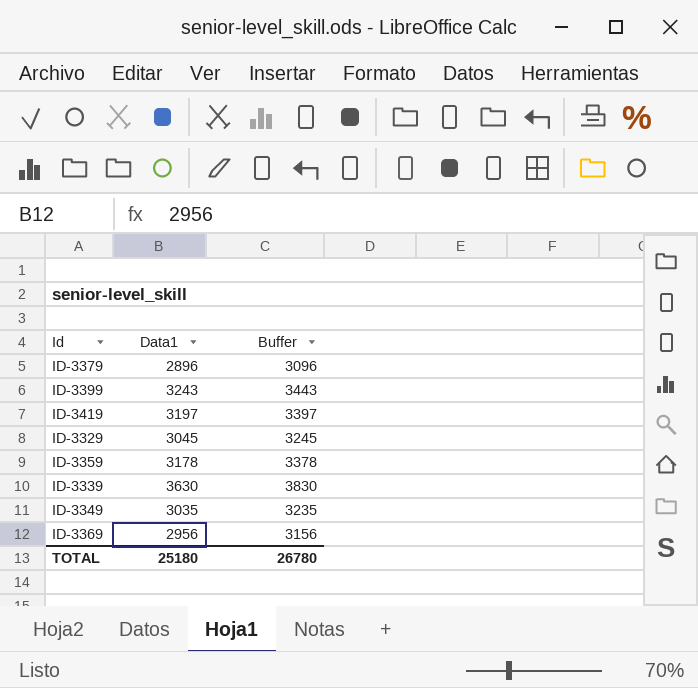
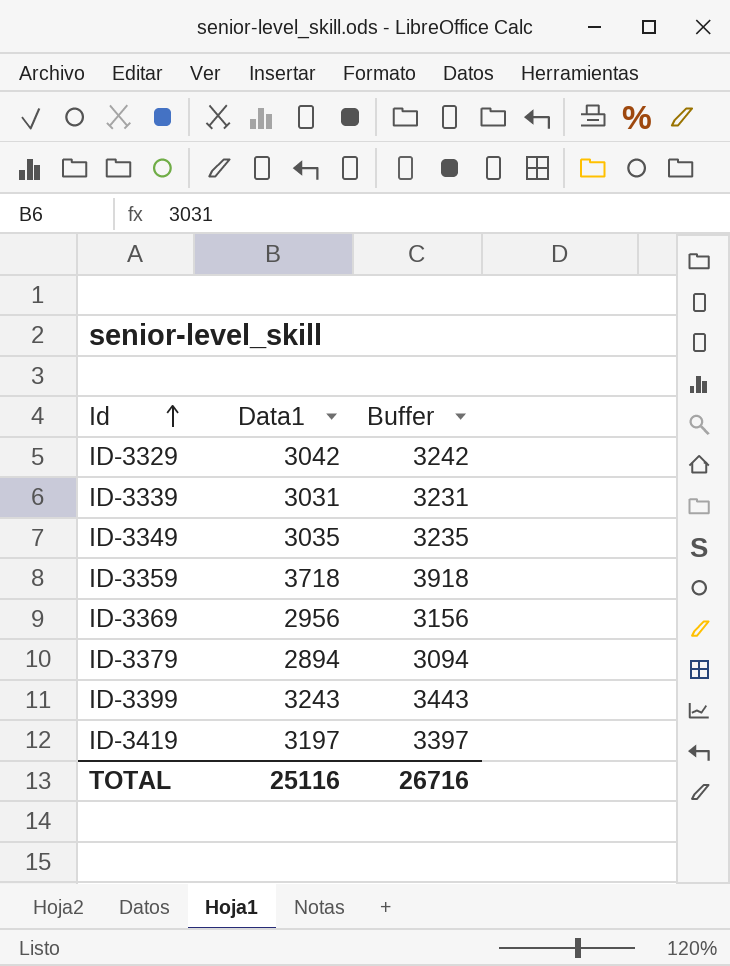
row order: none -> Id ascending
ID-3329 | Data1: 3045 -> 3042
ID-3329 | Buffer: 3245 -> 3242
ID-3339 | Data1: 3630 -> 3031
ID-3339 | Buffer: 3830 -> 3231
ID-3359 | Data1: 3178 -> 3718
ID-3359 | Buffer: 3378 -> 3918
ID-3379 | Data1: 2896 -> 2894
ID-3379 | Buffer: 3096 -> 3094
TOTAL | Data1: 25180 -> 25116
TOTAL | Buffer: 26780 -> 26716

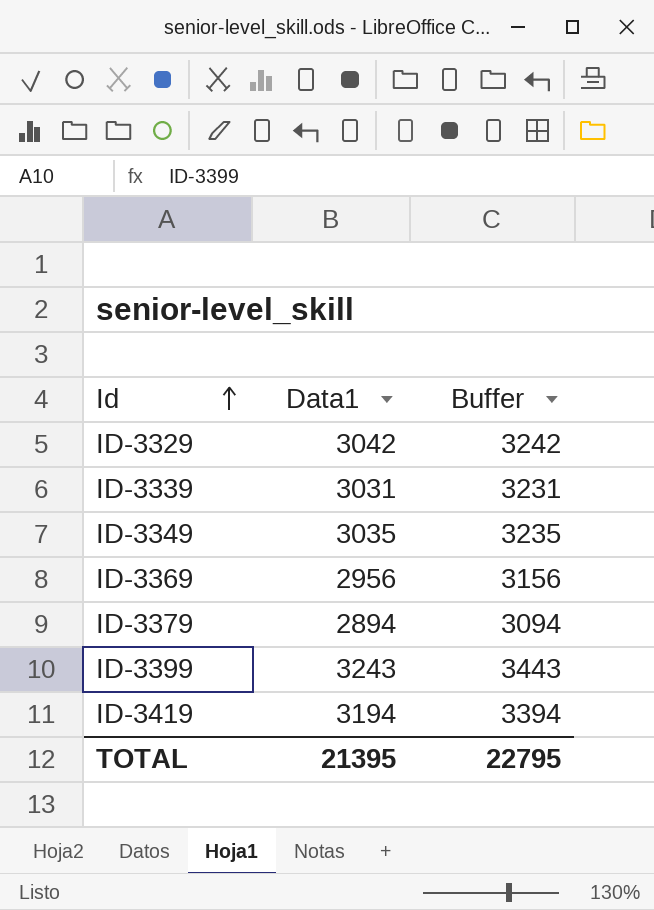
row ID-3359: 3718 | 3918 -> none
ID-3419 | Data1: 3197 -> 3194
ID-3419 | Buffer: 3397 -> 3394
TOTAL | Data1: 25116 -> 21395
TOTAL | Buffer: 26716 -> 22795

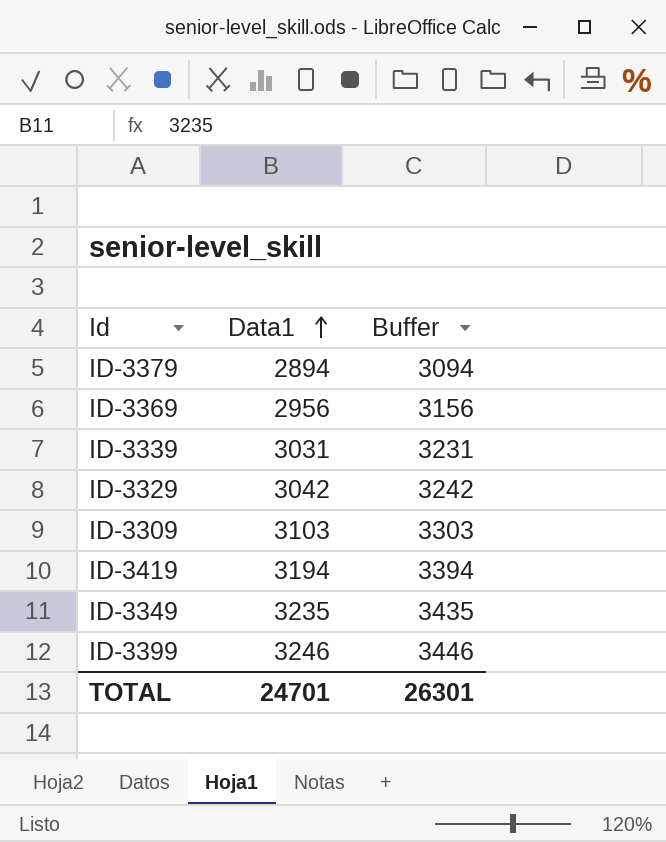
row order: Id ascending -> Data1 ascending
row ID-3309: none -> 3103 | 3303
ID-3349 | Data1: 3035 -> 3235
ID-3349 | Buffer: 3235 -> 3435
ID-3399 | Data1: 3243 -> 3246
ID-3399 | Buffer: 3443 -> 3446
TOTAL | Data1: 21395 -> 24701
TOTAL | Buffer: 22795 -> 26301

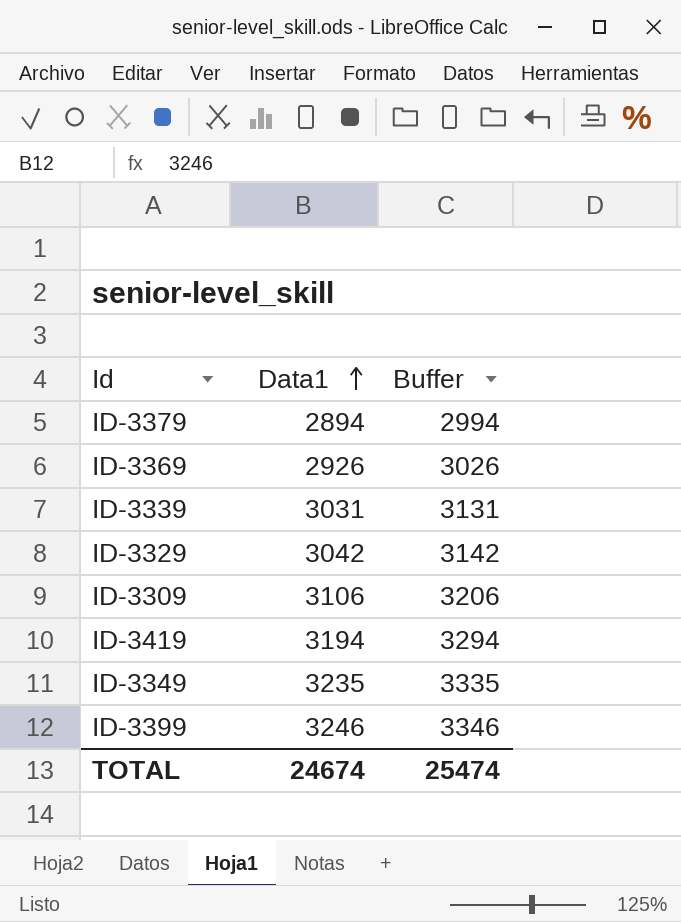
column Buffer | formula: [Data1] + 200 -> [Data1] + 100
ID-3369 | Data1: 2956 -> 2926
ID-3309 | Data1: 3103 -> 3106
TOTAL | Data1: 24701 -> 24674
TOTAL | Buffer: 26301 -> 25474

